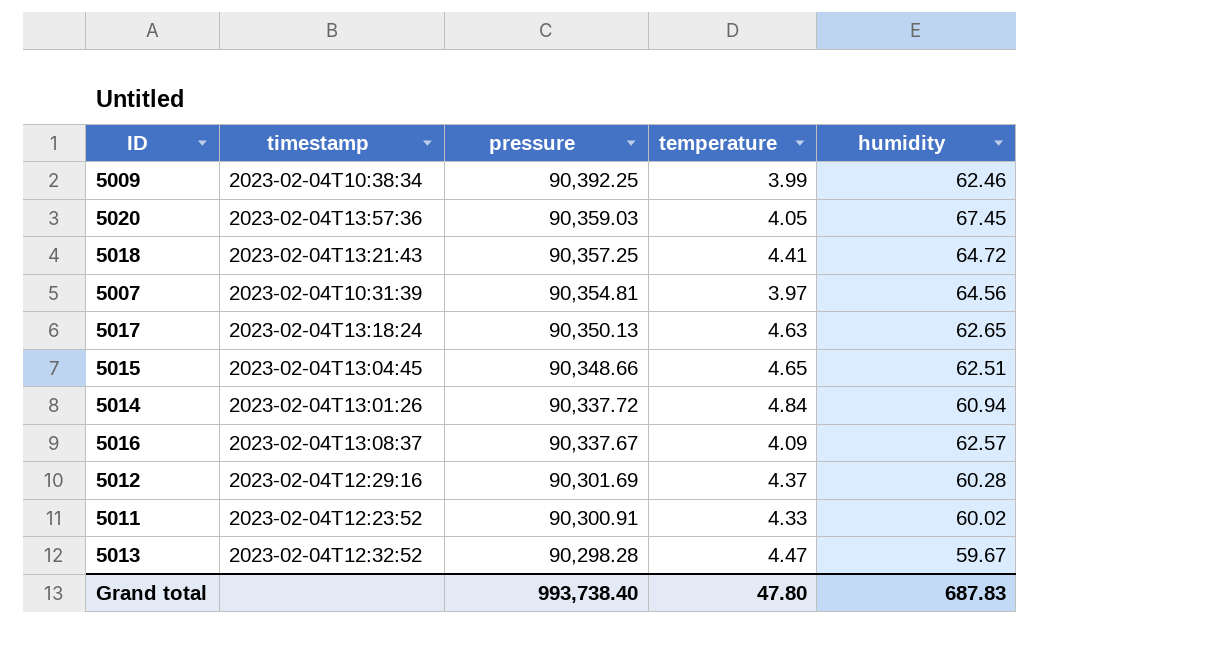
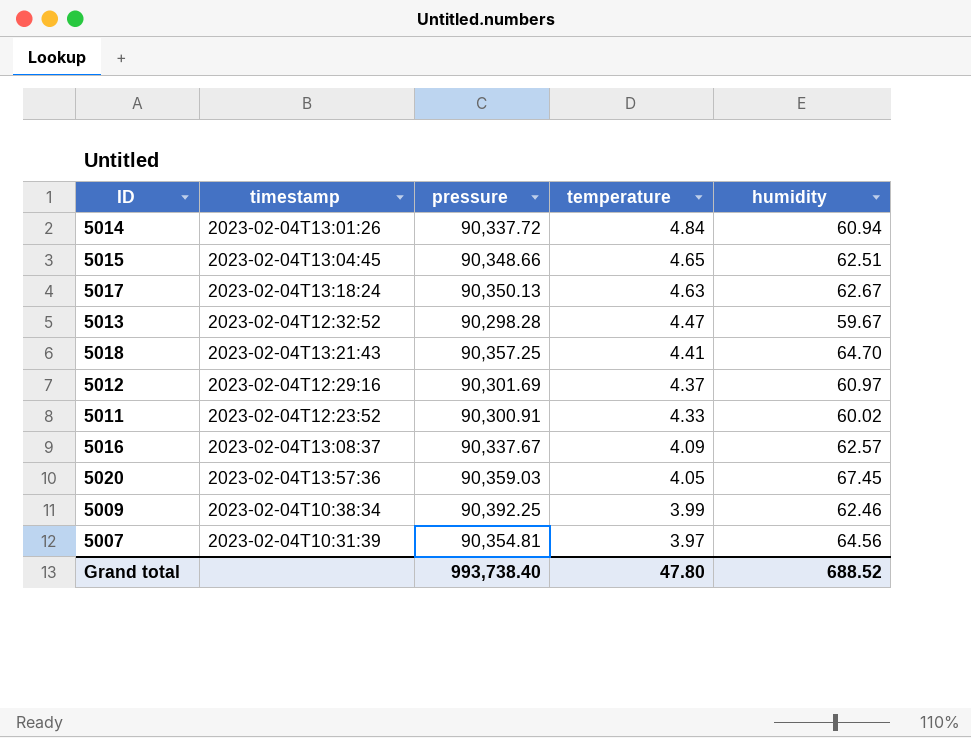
row order: pressure descending -> temperature descending
5017 | humidity: 62.65 -> 62.67
5018 | humidity: 64.72 -> 64.70
5012 | humidity: 60.28 -> 60.97
Grand total | humidity: 687.83 -> 688.52

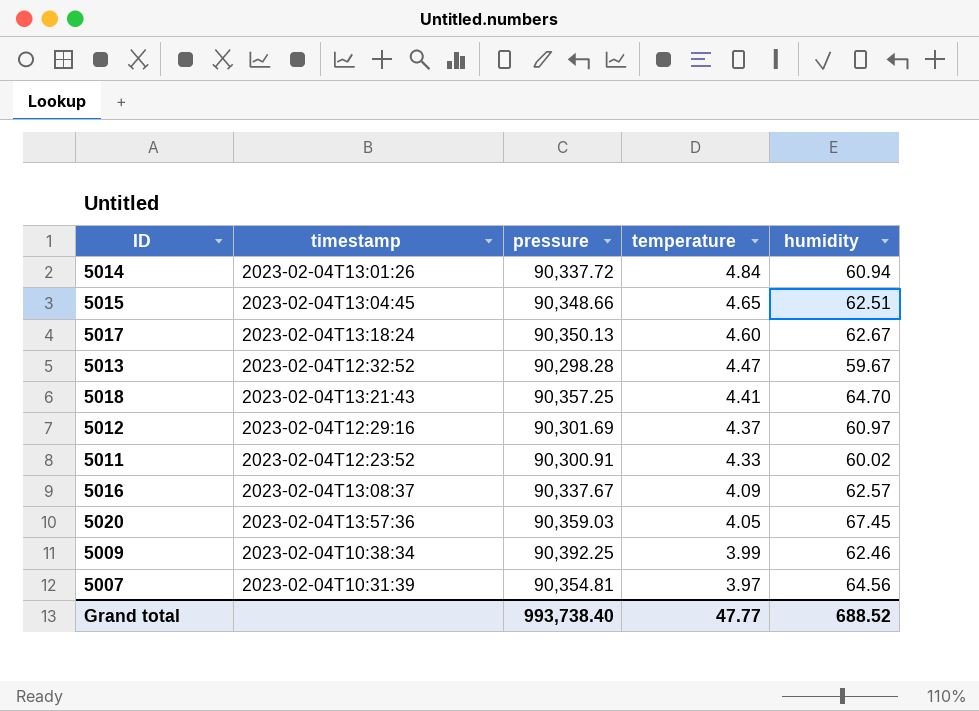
5017 | temperature: 4.63 -> 4.60
Grand total | temperature: 47.80 -> 47.77

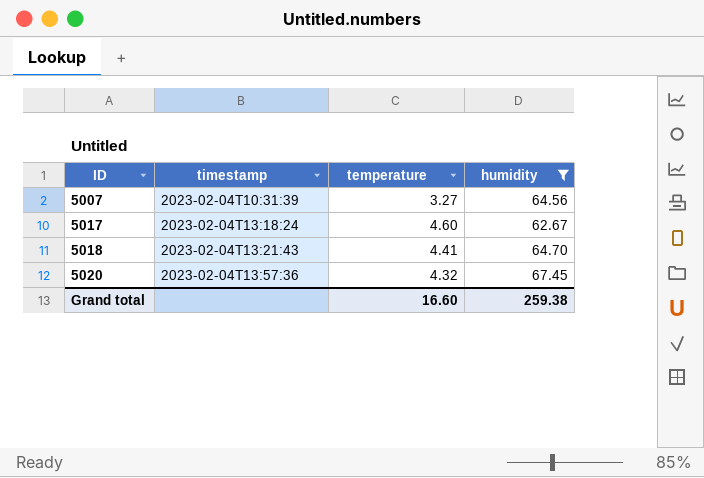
filter: none -> humidity >= 62.67
row order: temperature descending -> ID ascending
column pressure | position: 3 -> none
5007 | temperature: 3.97 -> 3.27
5020 | temperature: 4.05 -> 4.32
Grand total | temperature: 47.77 -> 16.60
Grand total | humidity: 688.52 -> 259.38

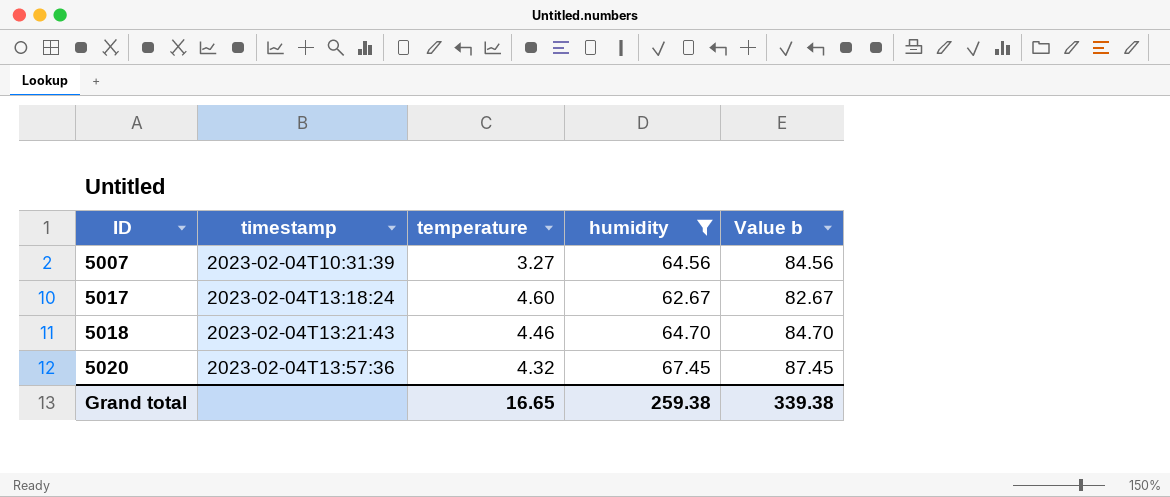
column Value b | formula: none -> [humidity] + 20
5018 | temperature: 4.41 -> 4.46
Grand total | temperature: 16.60 -> 16.65

